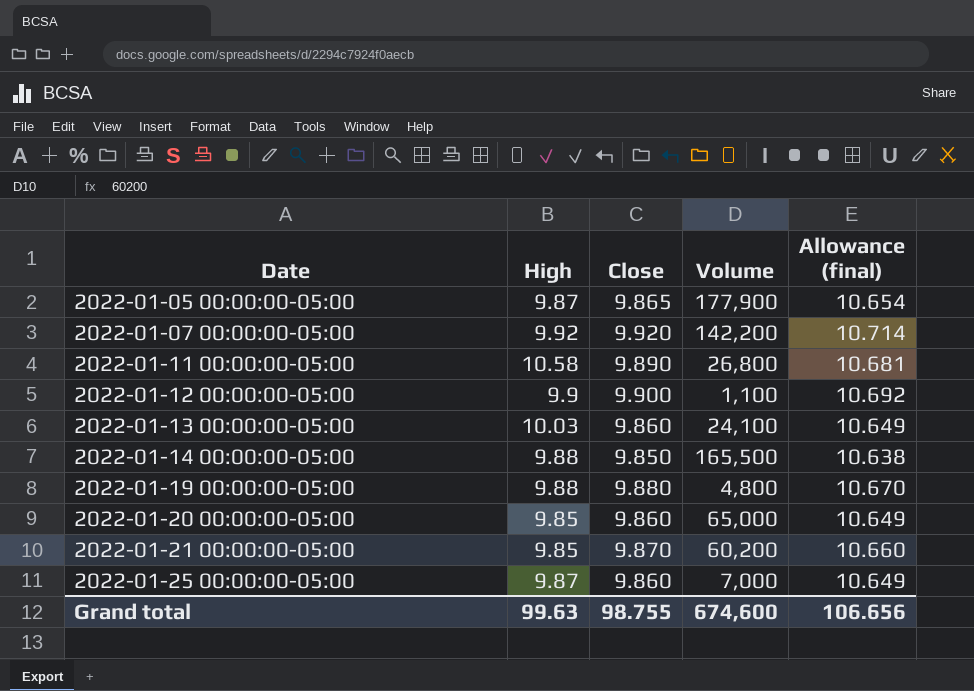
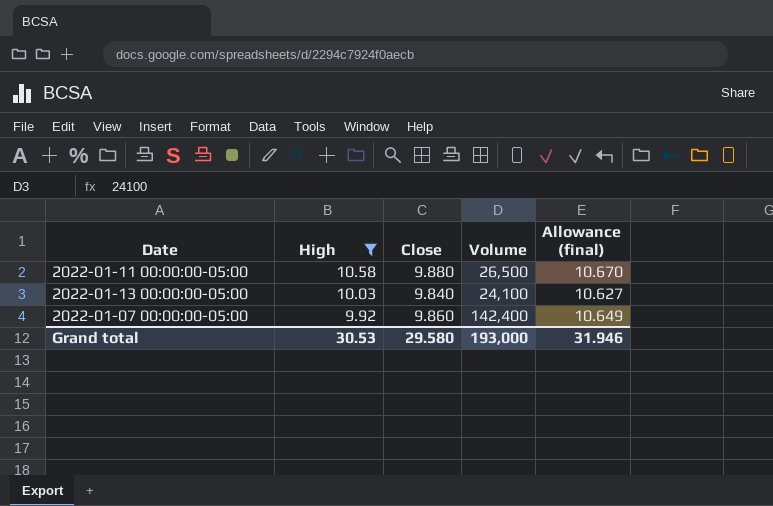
filter: none -> High >= 9.92
row order: Date ascending -> High descending
2022-01-11 00:00:00-05:00 | Close: 9.890 -> 9.880
2022-01-11 00:00:00-05:00 | Volume: 26,800 -> 26,500
2022-01-11 00:00:00-05:00 | Allowance (final): 10.681 -> 10.670
2022-01-13 00:00:00-05:00 | Close: 9.860 -> 9.840
2022-01-13 00:00:00-05:00 | Allowance (final): 10.649 -> 10.627
2022-01-07 00:00:00-05:00 | Close: 9.920 -> 9.860
2022-01-07 00:00:00-05:00 | Volume: 142,200 -> 142,400
2022-01-07 00:00:00-05:00 | Allowance (final): 10.714 -> 10.649
Grand total | High: 99.63 -> 30.53
Grand total | Close: 98.755 -> 29.580
Grand total | Volume: 674,600 -> 193,000
Grand total | Allowance (final): 106.656 -> 31.946

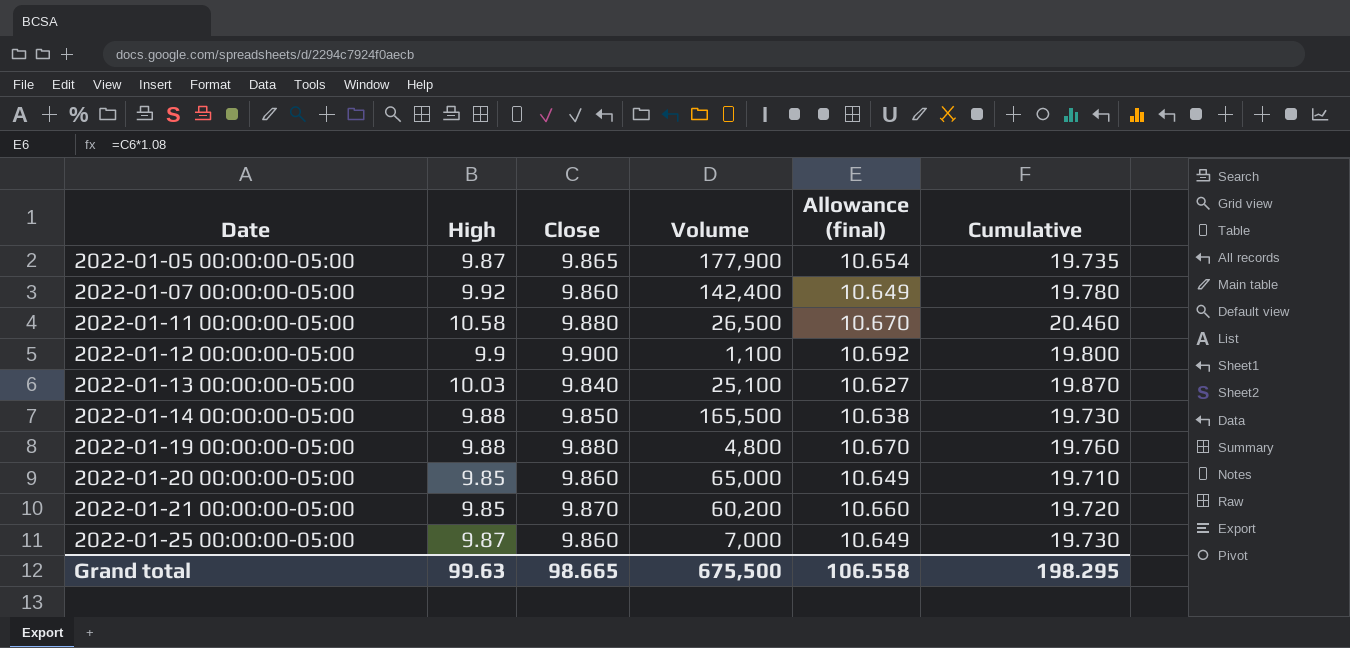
filter: High >= 9.92 -> none
row order: High descending -> Date ascending
column Cumulative | formula: none -> [High] + [Close]
2022-01-13 00:00:00-05:00 | Volume: 24,100 -> 25,100
Grand total | High: 30.53 -> 99.63
Grand total | Close: 29.580 -> 98.665
Grand total | Volume: 193,000 -> 675,500
Grand total | Allowance (final): 31.946 -> 106.558

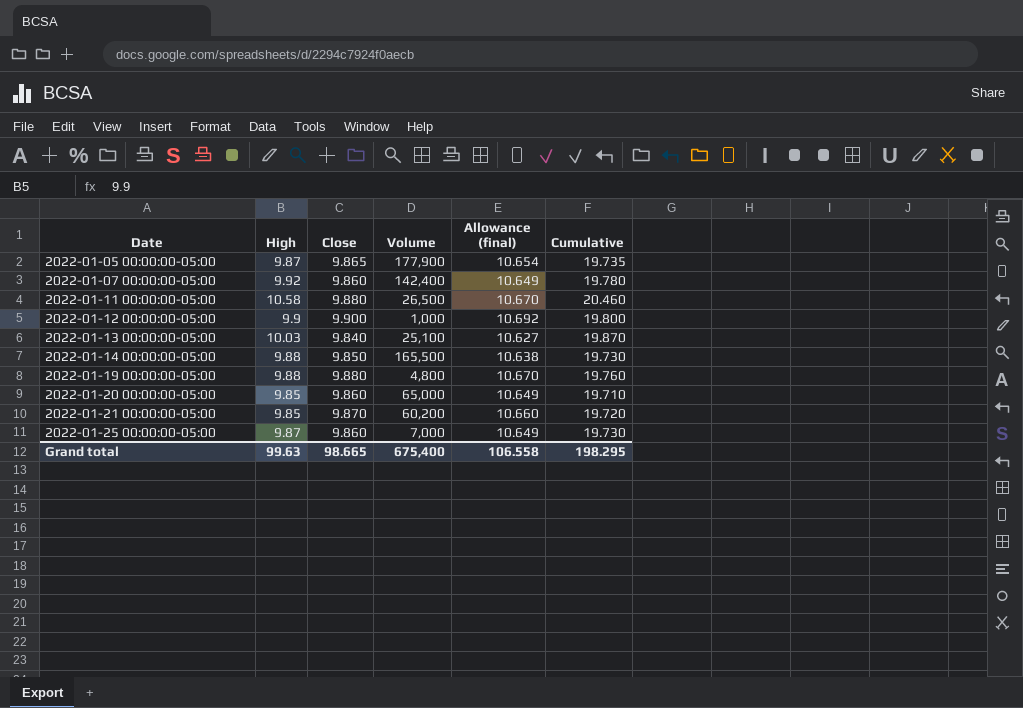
2022-01-12 00:00:00-05:00 | Volume: 1,100 -> 1,000
Grand total | Volume: 675,500 -> 675,400

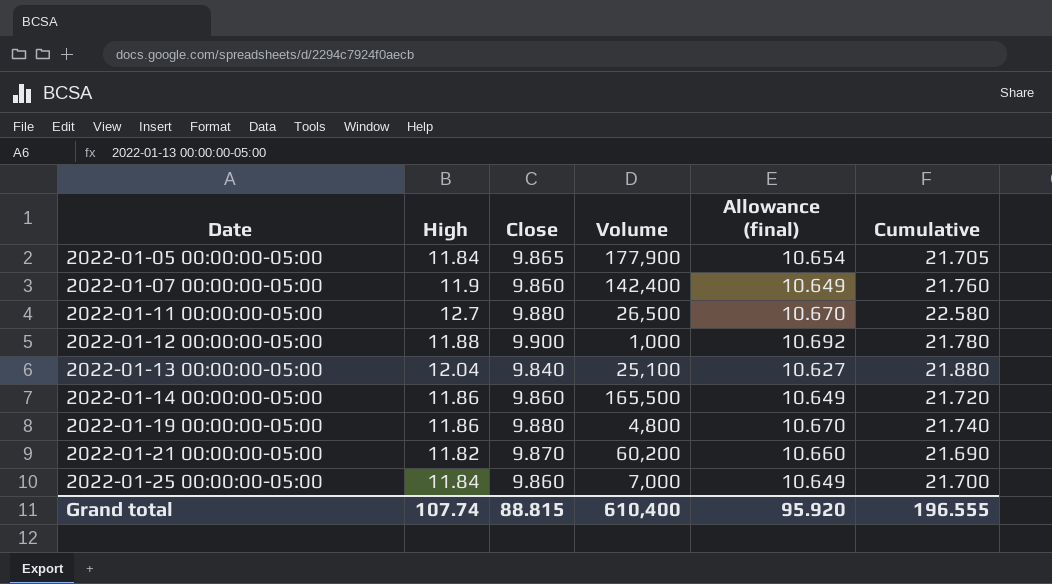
row 2022-01-20 00:00:00-05:00: 9.85 | 9.860 | 65,000 | 10.649 | 19.710 -> none
2022-01-05 00:00:00-05:00 | High: 9.87 -> 11.84
2022-01-05 00:00:00-05:00 | Cumulative: 19.735 -> 21.705
2022-01-07 00:00:00-05:00 | High: 9.92 -> 11.9
2022-01-07 00:00:00-05:00 | Cumulative: 19.780 -> 21.760
2022-01-11 00:00:00-05:00 | High: 10.58 -> 12.7
2022-01-11 00:00:00-05:00 | Cumulative: 20.460 -> 22.580
2022-01-12 00:00:00-05:00 | High: 9.9 -> 11.88
2022-01-12 00:00:00-05:00 | Cumulative: 19.800 -> 21.780
2022-01-13 00:00:00-05:00 | High: 10.03 -> 12.04
2022-01-13 00:00:00-05:00 | Cumulative: 19.870 -> 21.880
2022-01-14 00:00:00-05:00 | High: 9.88 -> 11.86
2022-01-14 00:00:00-05:00 | Close: 9.850 -> 9.860
2022-01-14 00:00:00-05:00 | Allowance (final): 10.638 -> 10.649
2022-01-14 00:00:00-05:00 | Cumulative: 19.730 -> 21.720
2022-01-19 00:00:00-05:00 | High: 9.88 -> 11.86
2022-01-19 00:00:00-05:00 | Cumulative: 19.760 -> 21.740
2022-01-21 00:00:00-05:00 | High: 9.85 -> 11.82
2022-01-21 00:00:00-05:00 | Cumulative: 19.720 -> 21.690
2022-01-25 00:00:00-05:00 | High: 9.87 -> 11.84
2022-01-25 00:00:00-05:00 | Cumulative: 19.730 -> 21.700
Grand total | High: 99.63 -> 107.74
Grand total | Close: 98.665 -> 88.815
Grand total | Volume: 675,400 -> 610,400
Grand total | Allowance (final): 106.558 -> 95.920
Grand total | Cumulative: 198.295 -> 196.555

